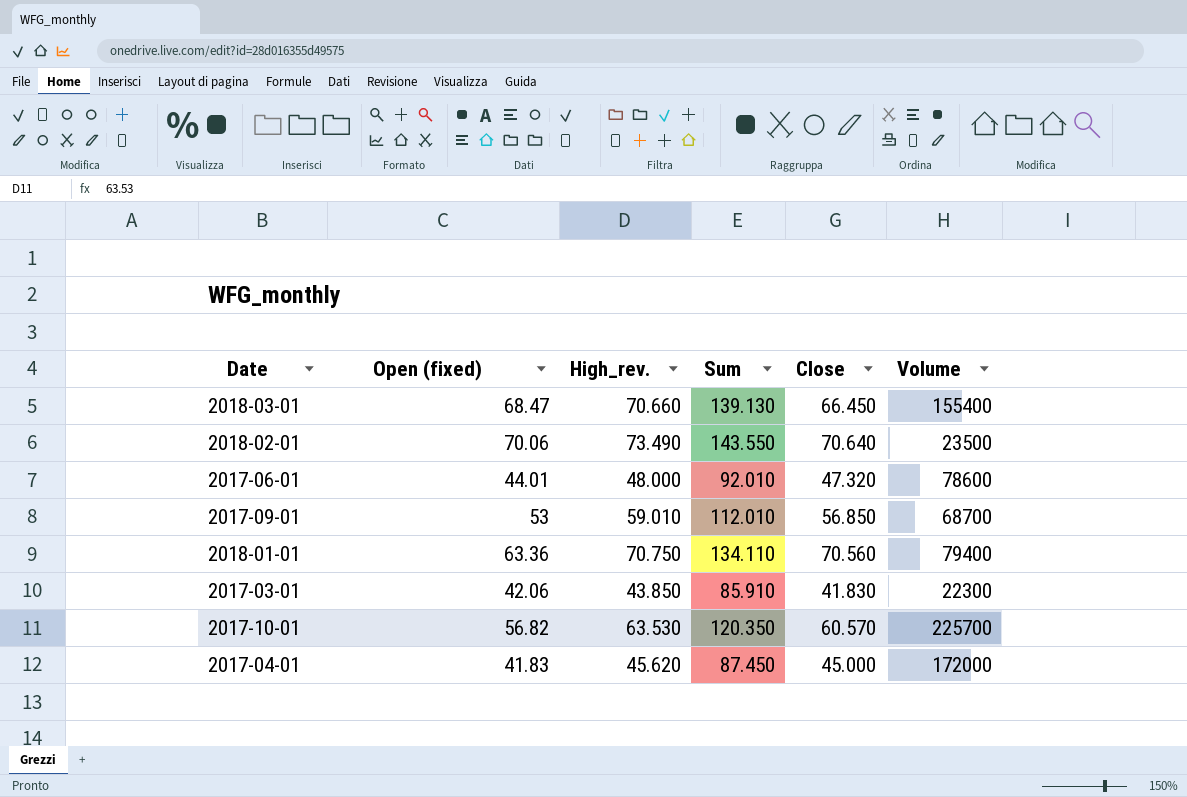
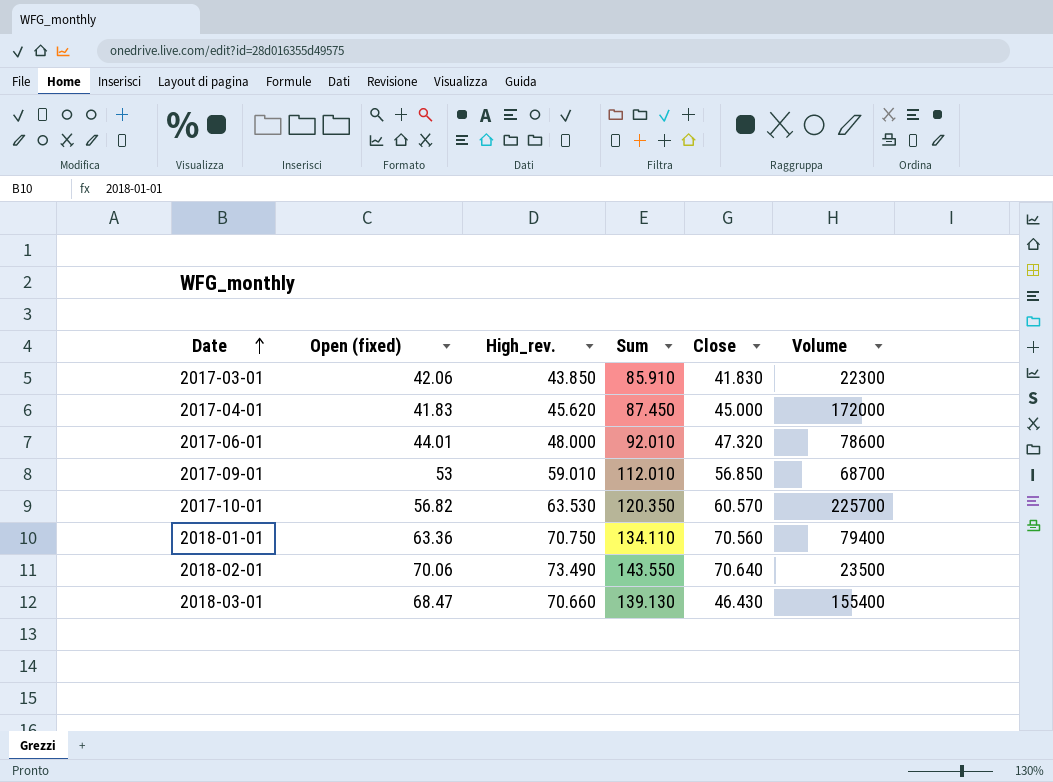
row order: none -> Date ascending
2018-03-01 | Close: 66.450 -> 46.430

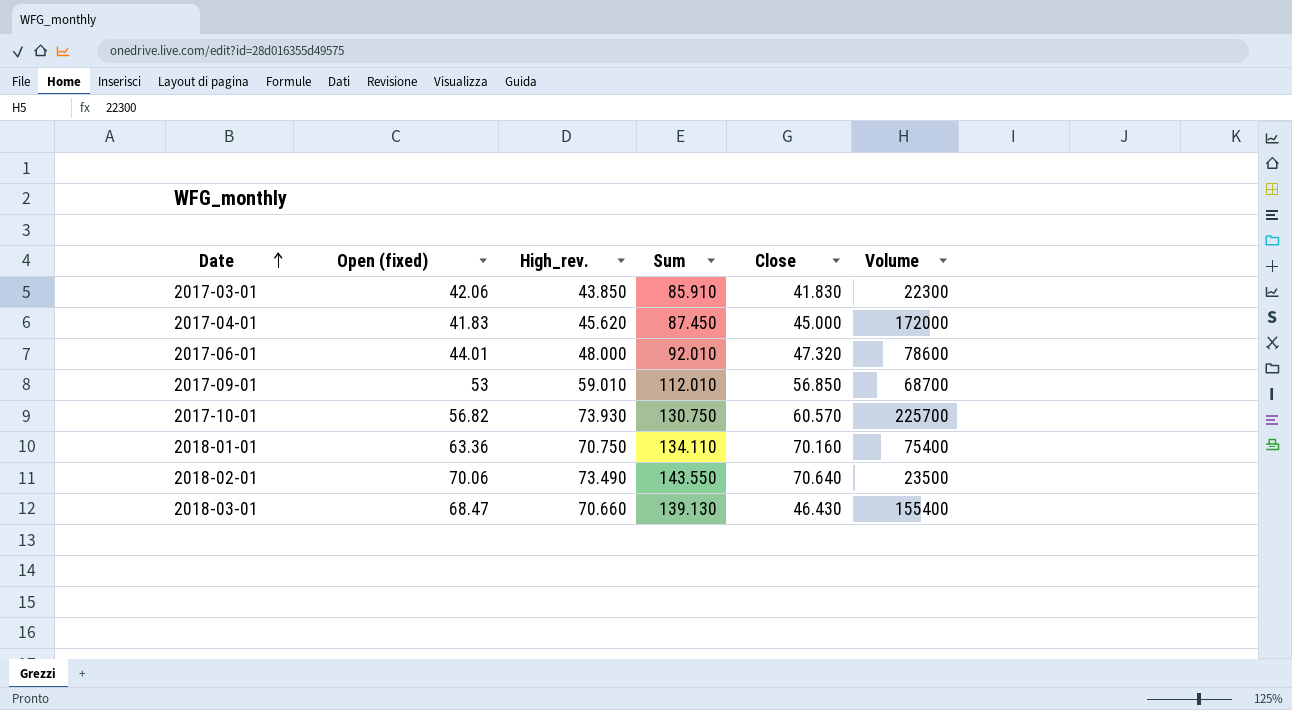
2017-10-01 | High_rev.: 63.530 -> 73.930
2017-10-01 | Sum: 120.350 -> 130.750
2018-01-01 | Close: 70.560 -> 70.160
2018-01-01 | Volume: 79400 -> 75400

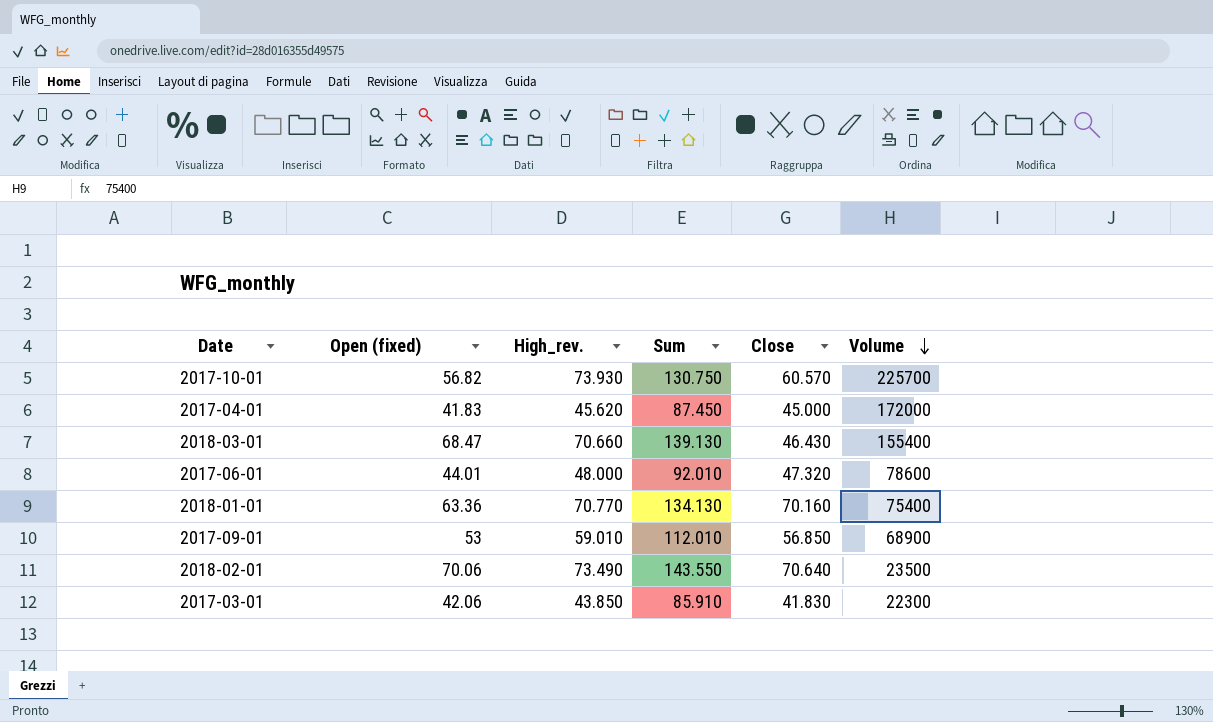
row order: Date ascending -> Volume descending
2018-01-01 | High_rev.: 70.750 -> 70.770
2018-01-01 | Sum: 134.110 -> 134.130
2017-09-01 | Volume: 68700 -> 68900

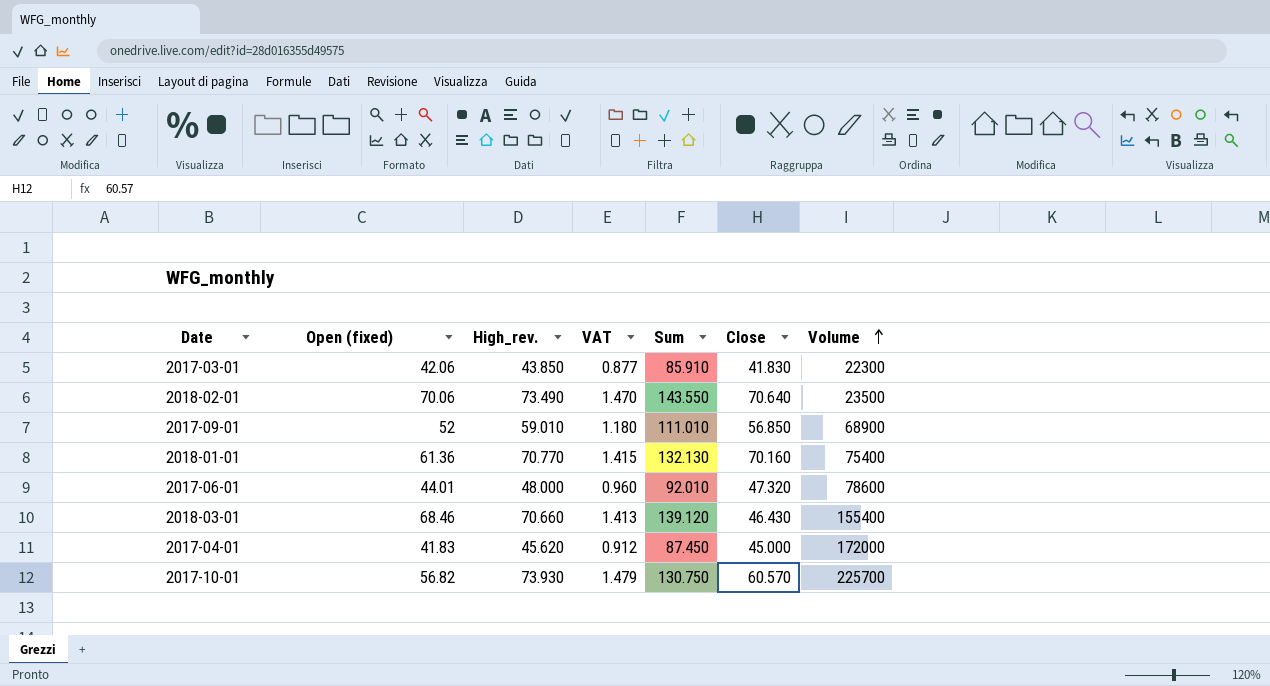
row order: Volume descending -> Volume ascending
column VAT | formula: none -> [High_rev.] * 0.02
2017-09-01 | Open (fixed): 53 -> 52
2017-09-01 | Sum: 112.010 -> 111.010
2018-01-01 | Open (fixed): 63.36 -> 61.36
2018-01-01 | Sum: 134.130 -> 132.130
2018-03-01 | Open (fixed): 68.47 -> 68.46
2018-03-01 | Sum: 139.130 -> 139.120

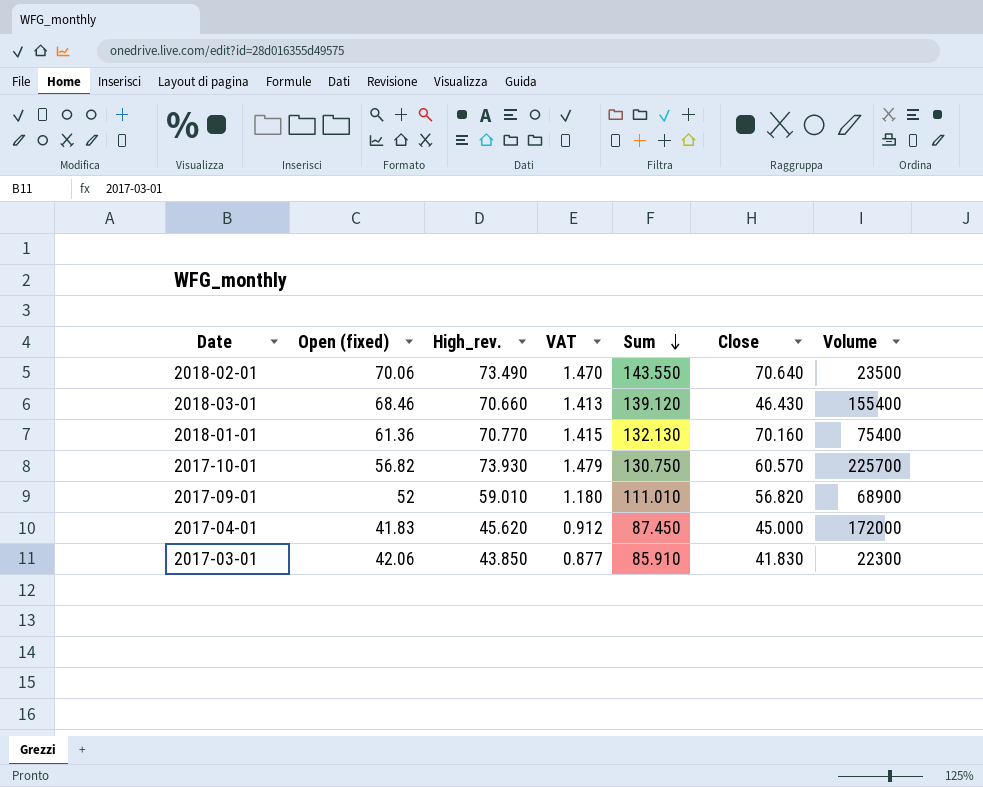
row order: Volume ascending -> Sum descending
row 2017-06-01: 44.01 | 48.000 | 0.960 | 92.010 | 47.320 | 78600 -> none
2017-09-01 | Close: 56.850 -> 56.820

